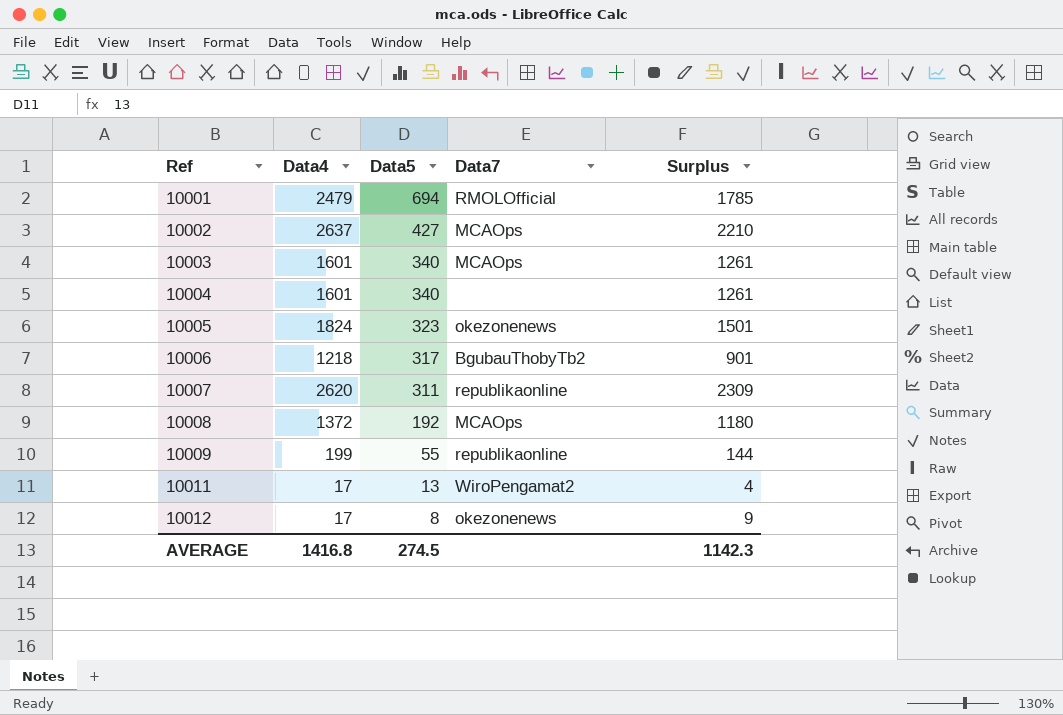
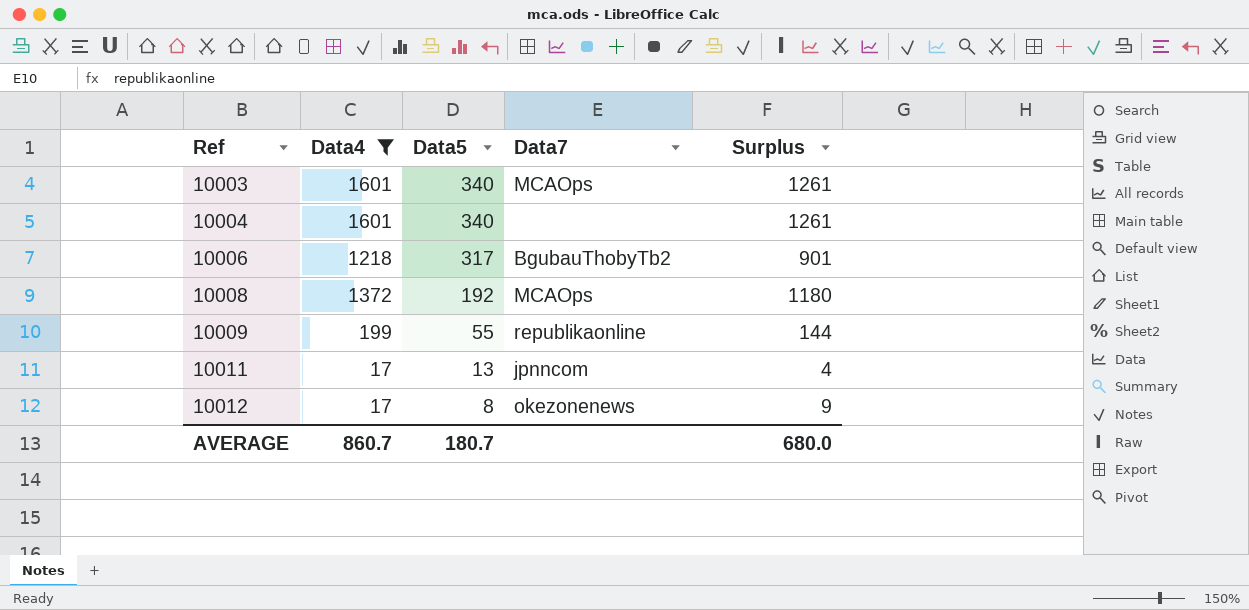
filter: none -> Data4 <= 1601
10011 | Data7: WiroPengamat2 -> jpnncom
AVERAGE | Data4: 1416.8 -> 860.7
AVERAGE | Data5: 274.5 -> 180.7
AVERAGE | Surplus: 1142.3 -> 680.0

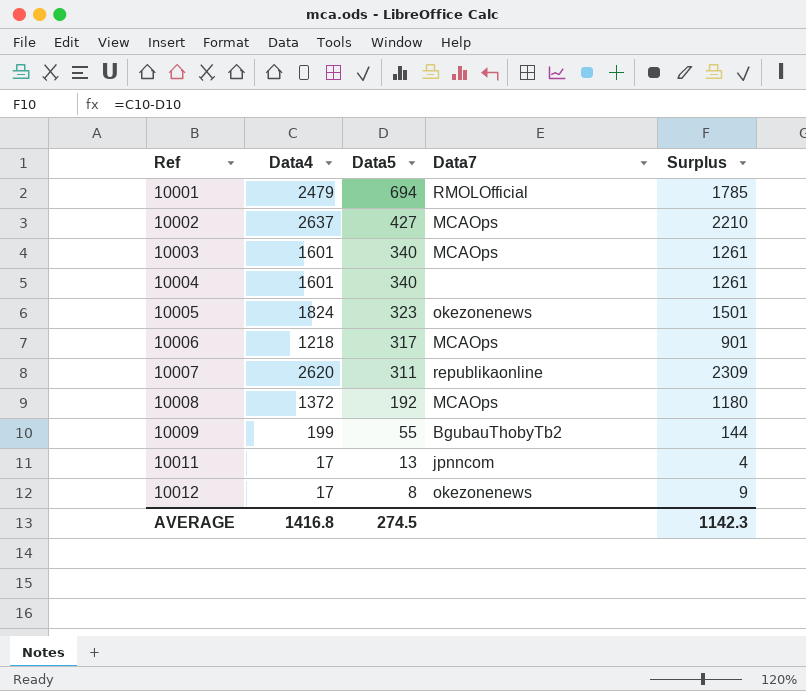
filter: Data4 <= 1601 -> none
10006 | Data7: BgubauThobyTb2 -> MCAOps
10009 | Data7: republikaonline -> BgubauThobyTb2
AVERAGE | Data4: 860.7 -> 1416.8
AVERAGE | Data5: 180.7 -> 274.5
AVERAGE | Surplus: 680.0 -> 1142.3

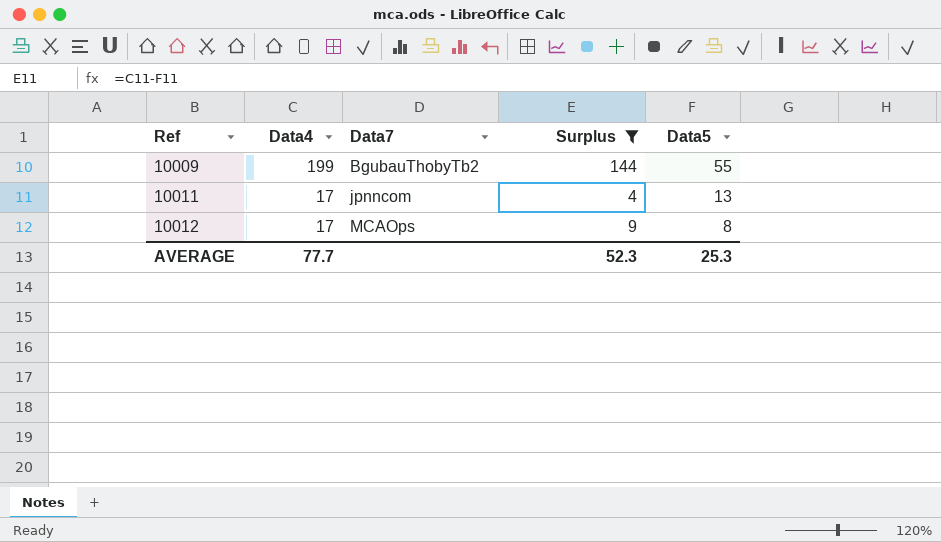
filter: none -> Surplus <= 144
column Data5 | position: 3 -> 5
10012 | Data7: okezonenews -> MCAOps
AVERAGE | Data4: 1416.8 -> 77.7
AVERAGE | Surplus: 1142.3 -> 52.3
AVERAGE | Data5: 274.5 -> 25.3

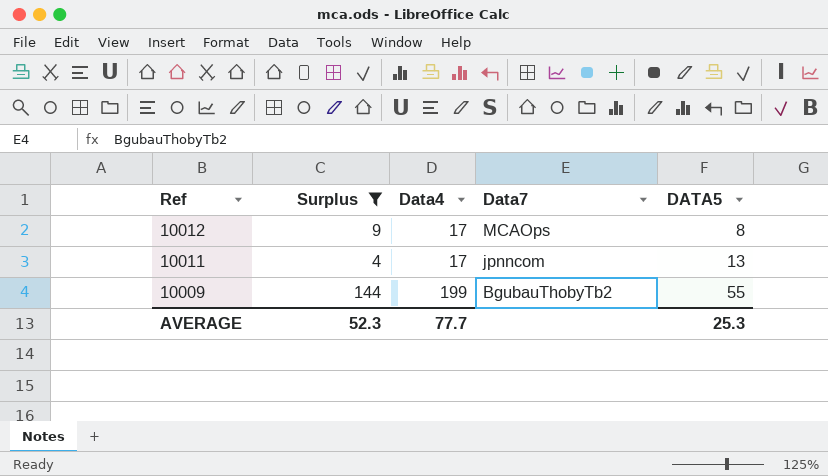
row order: Ref ascending -> Ref descending
column Surplus | position: 4 -> 2
column name: Data5 -> DATA5

